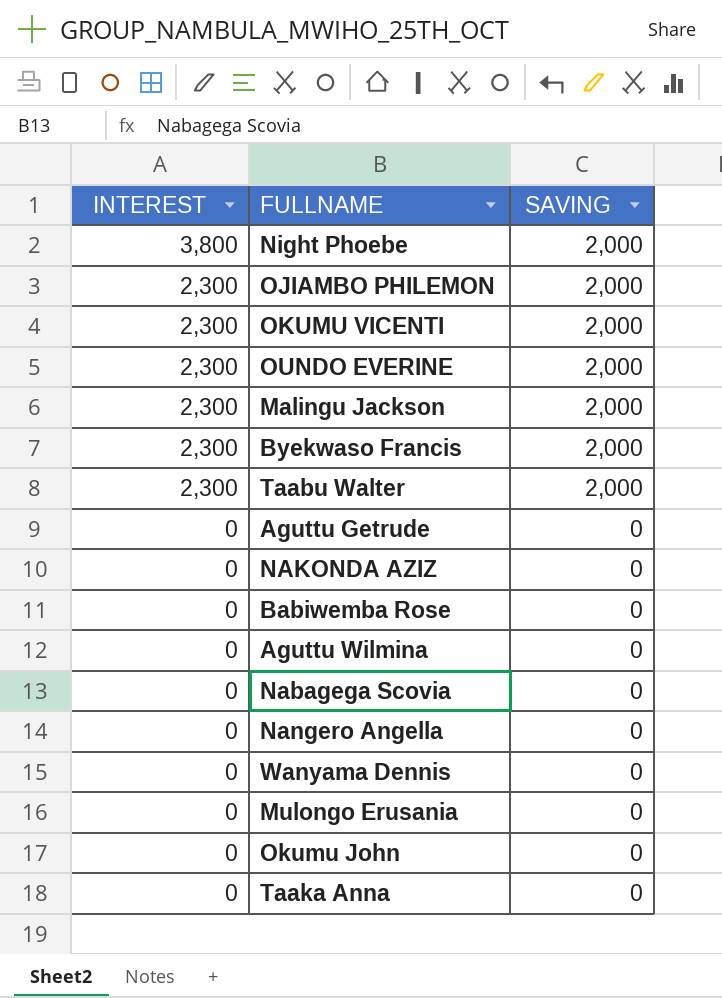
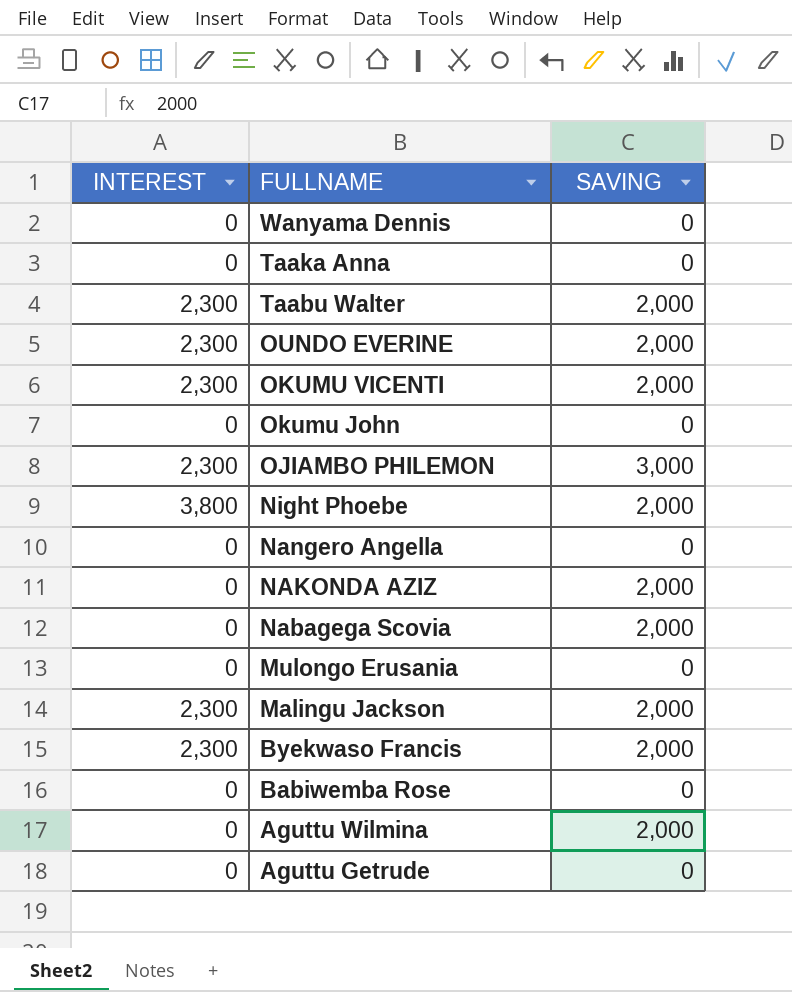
row order: INTEREST descending -> FULLNAME descending
OJIAMBO PHILEMON | SAVING: 2,000 -> 3,000
NAKONDA AZIZ | SAVING: 0 -> 2,000
Nabagega Scovia | SAVING: 0 -> 2,000
Aguttu Wilmina | SAVING: 0 -> 2,000

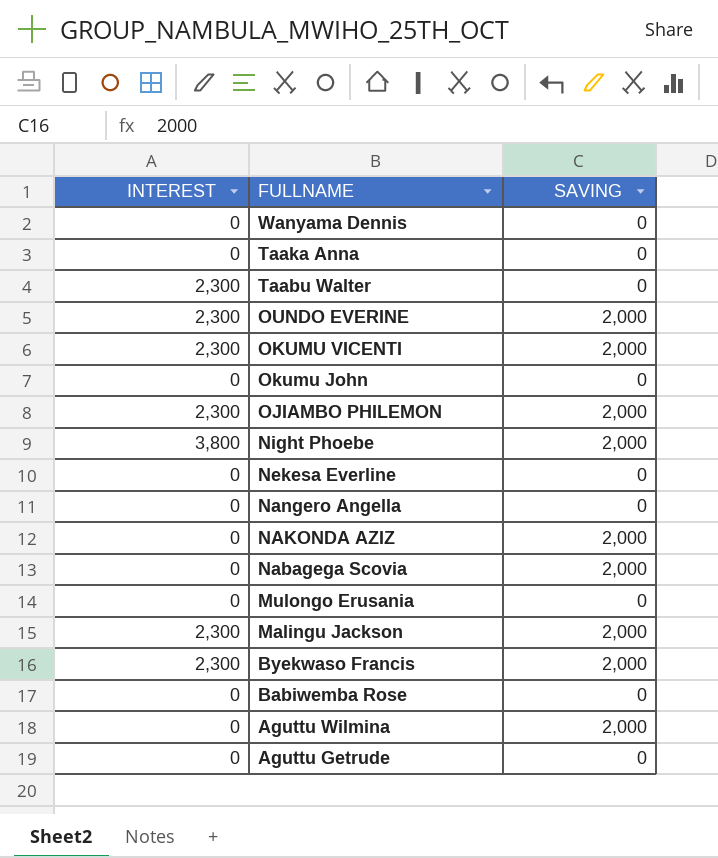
Taabu Walter | SAVING: 2,000 -> 0
OJIAMBO PHILEMON | SAVING: 3,000 -> 2,000
row Nekesa Everline: none -> 0 | 0

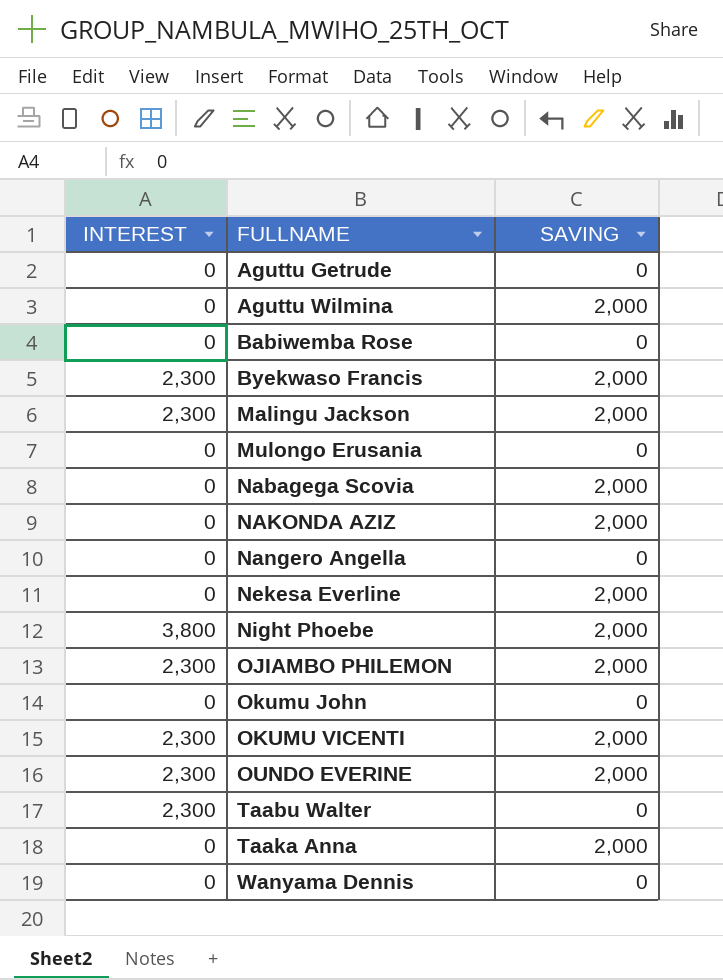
row order: FULLNAME descending -> FULLNAME ascending
Nekesa Everline | SAVING: 0 -> 2,000
Taaka Anna | SAVING: 0 -> 2,000

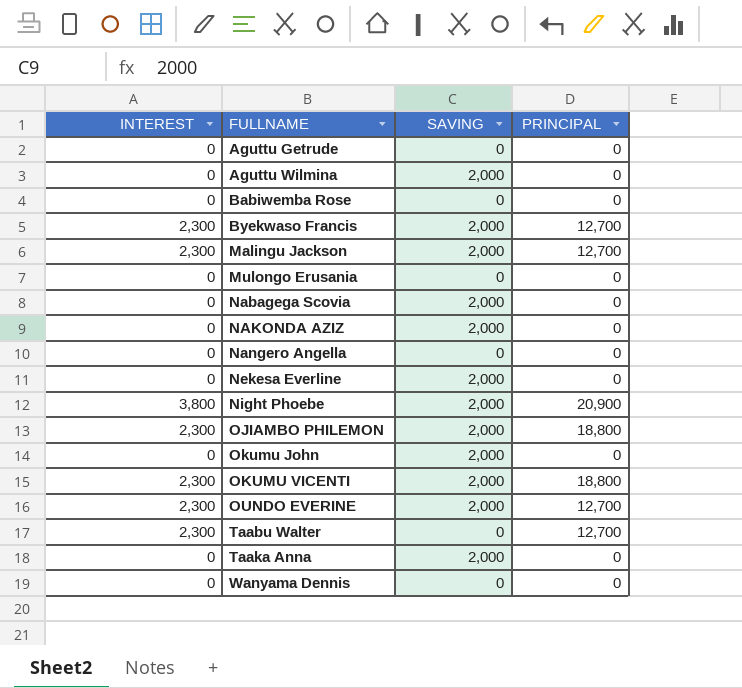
column PRINCIPAL | position: none -> 4
Okumu John | SAVING: 0 -> 2,000

